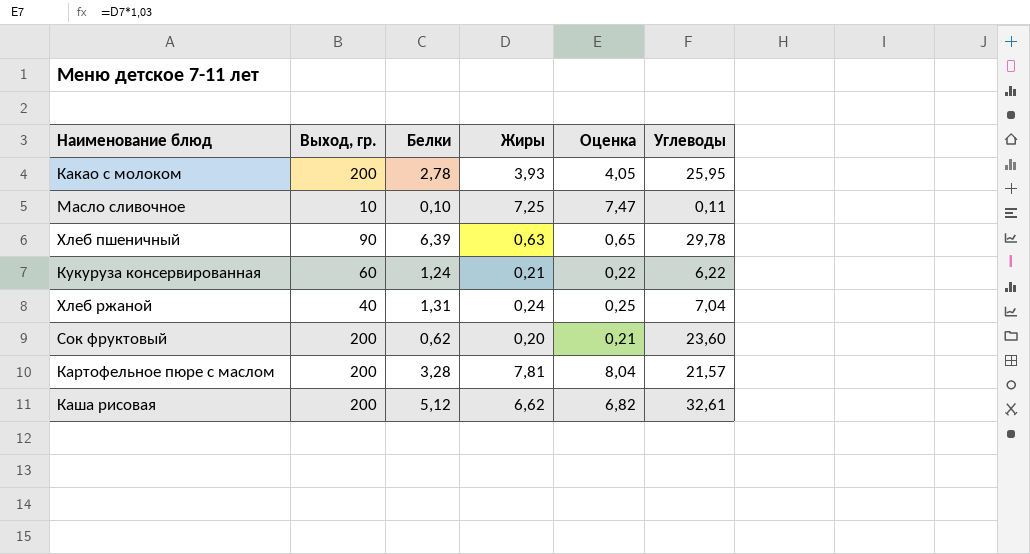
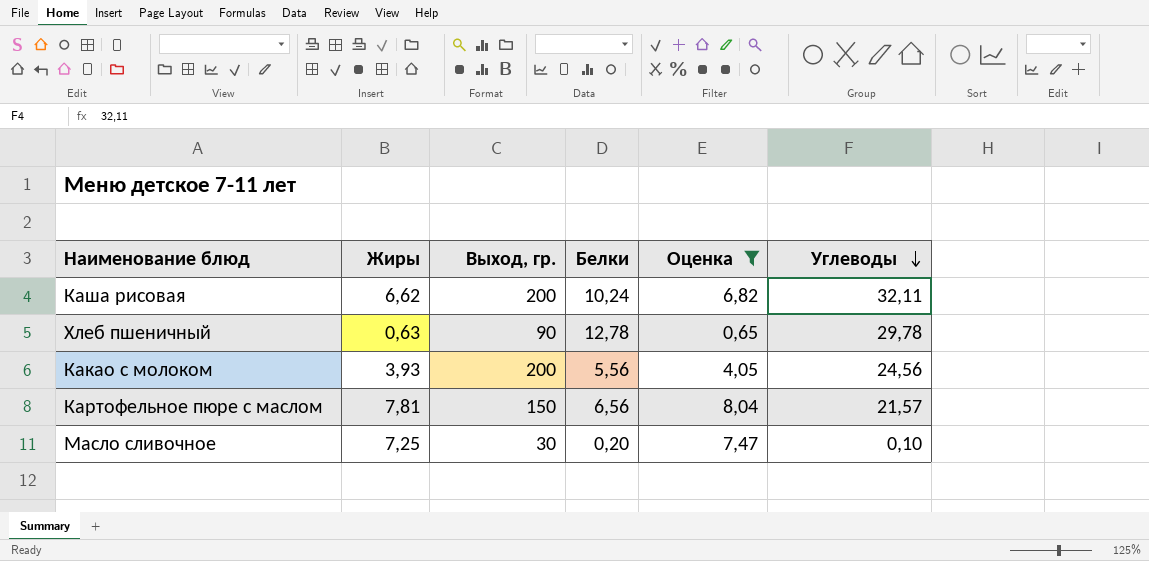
filter: none -> Оценка >= 0,65
row order: none -> Углеводы descending
column Жиры | position: 4 -> 2
Каша рисовая | Белки: 5,12 -> 10,24
Каша рисовая | Углеводы: 32,61 -> 32,11
Хлеб пшеничный | Белки: 6,39 -> 12,78
Какао с молоком | Белки: 2,78 -> 5,56
Какао с молоком | Углеводы: 25,95 -> 24,56
Картофельное пюре с маслом | Выход, гр.: 200 -> 150
Картофельное пюре с маслом | Белки: 3,28 -> 6,56
Масло сливочное | Выход, гр.: 10 -> 30
Масло сливочное | Белки: 0,10 -> 0,20
Масло сливочное | Углеводы: 0,11 -> 0,10

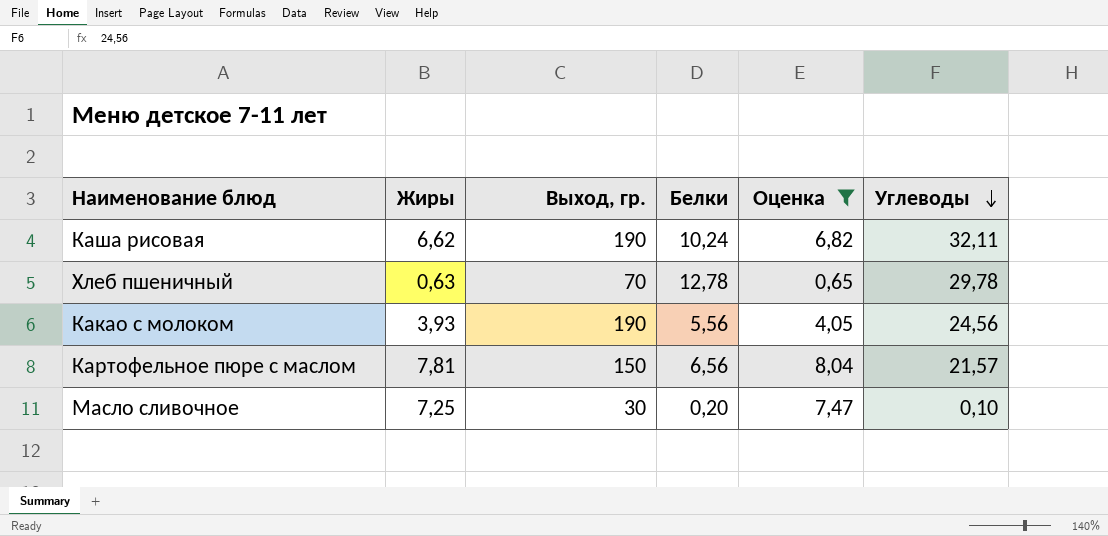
Каша рисовая | Выход, гр.: 200 -> 190
Хлеб пшеничный | Выход, гр.: 90 -> 70
Какао с молоком | Выход, гр.: 200 -> 190

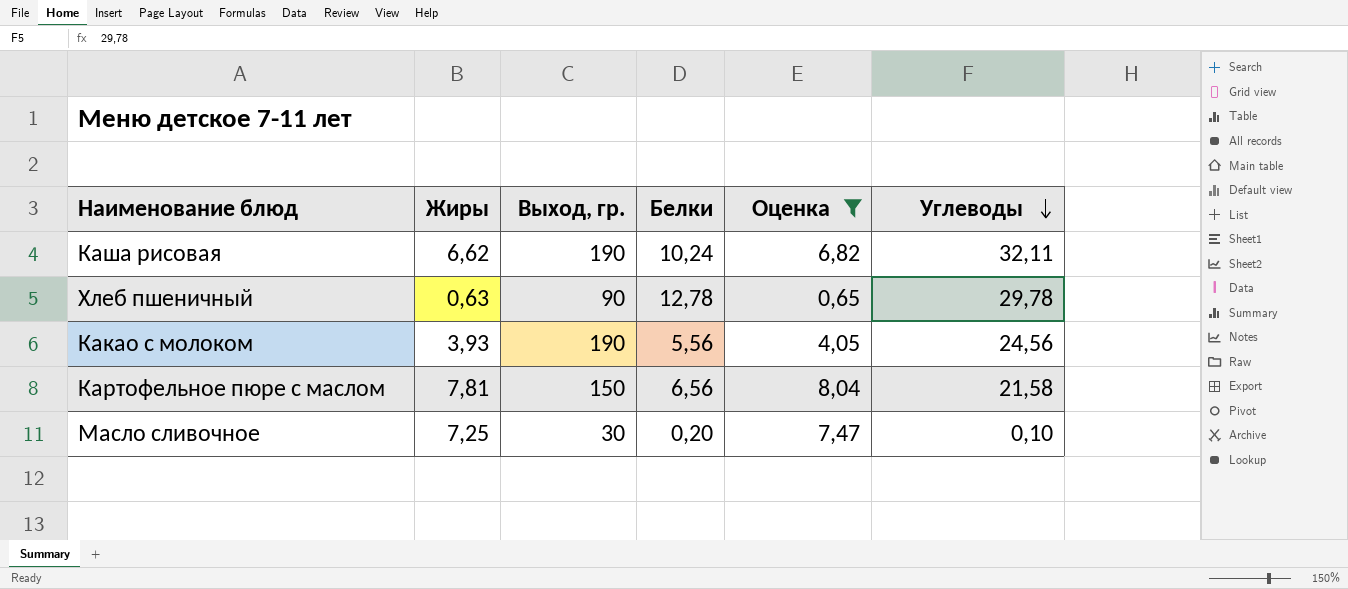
Хлеб пшеничный | Выход, гр.: 70 -> 90
Картофельное пюре с маслом | Углеводы: 21,57 -> 21,58

